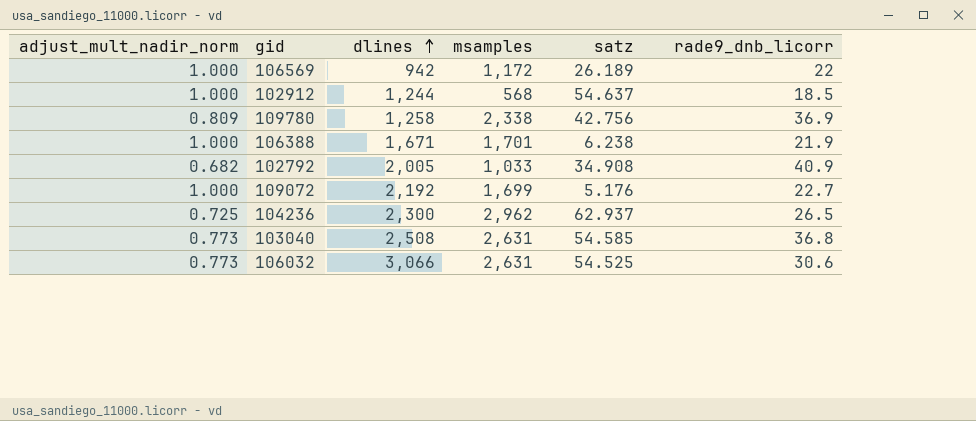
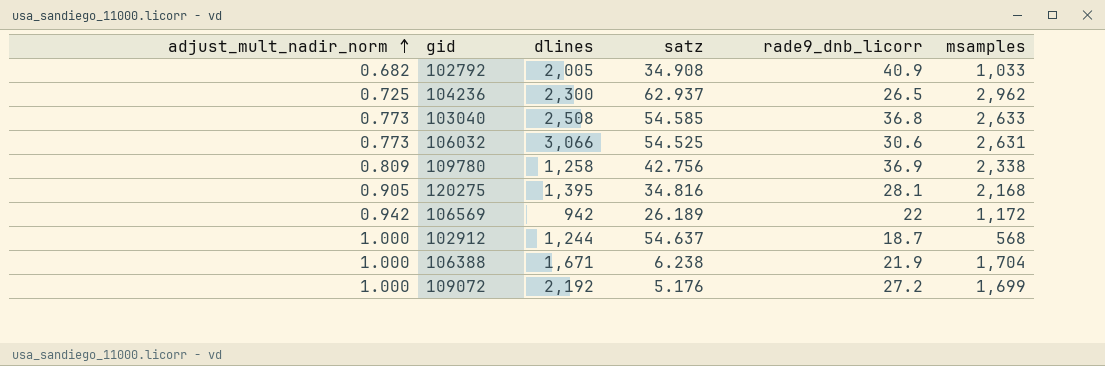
row order: dlines ascending -> adjust_mult_nadir_norm ascending
column msamples | position: 4 -> 6
103040 | msamples: 2,631 -> 2,633
row 120275: none -> 0.905 | 1,395 | 34.816 | 28.1 | 2,168
106569 | adjust_mult_nadir_norm: 1.000 -> 0.942
102912 | rade9_dnb_licorr: 18.5 -> 18.7
106388 | msamples: 1,701 -> 1,704
109072 | rade9_dnb_licorr: 22.7 -> 27.2

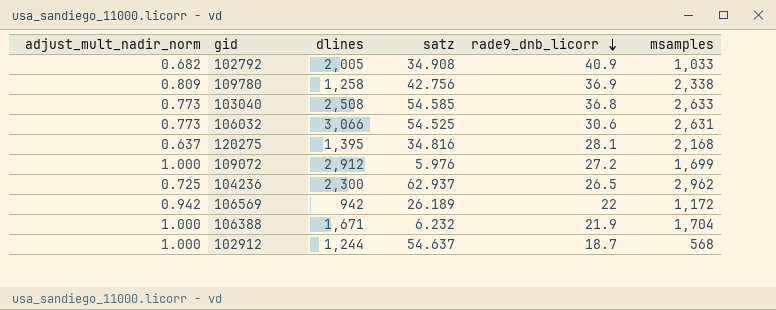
row order: adjust_mult_nadir_norm ascending -> rade9_dnb_licorr descending
120275 | adjust_mult_nadir_norm: 0.905 -> 0.637
109072 | dlines: 2,192 -> 2,912
109072 | satz: 5.176 -> 5.976
106388 | satz: 6.238 -> 6.232

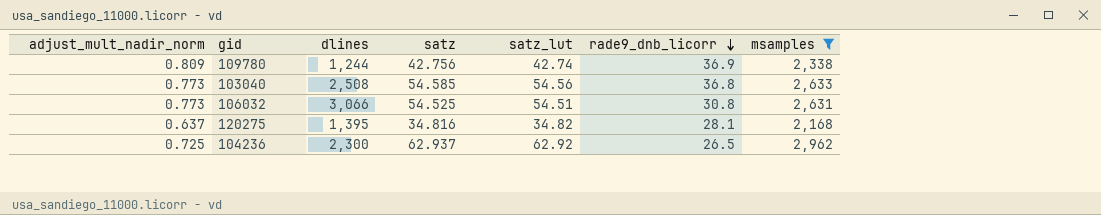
filter: none -> msamples >= 2,168
column satz_lut | position: none -> 5
109780 | dlines: 1,258 -> 1,244
106032 | rade9_dnb_licorr: 30.6 -> 30.8

